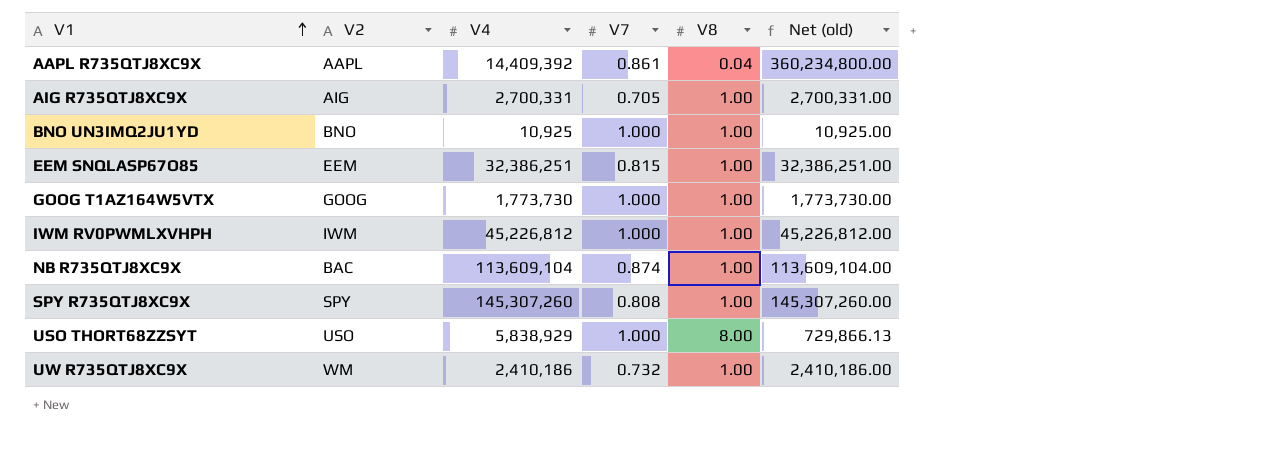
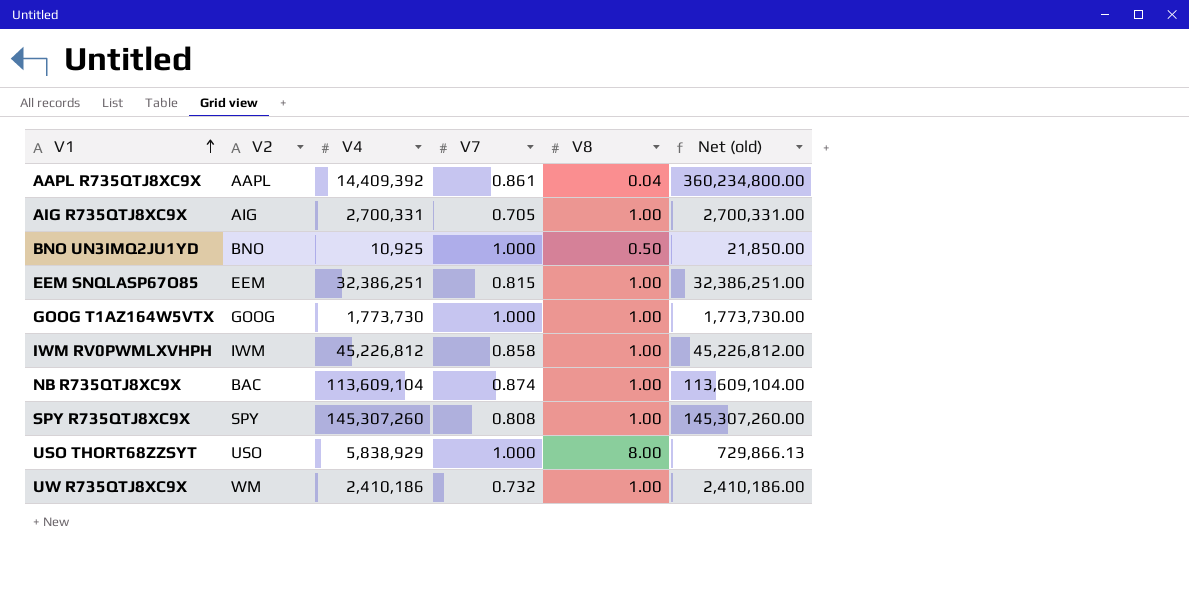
BNO UN3IMQ2JU1YD | V8: 1.00 -> 0.50
BNO UN3IMQ2JU1YD | Net (old): 10,925.00 -> 21,850.00
IWM RV0PWMLXVHPH | V7: 1.000 -> 0.858

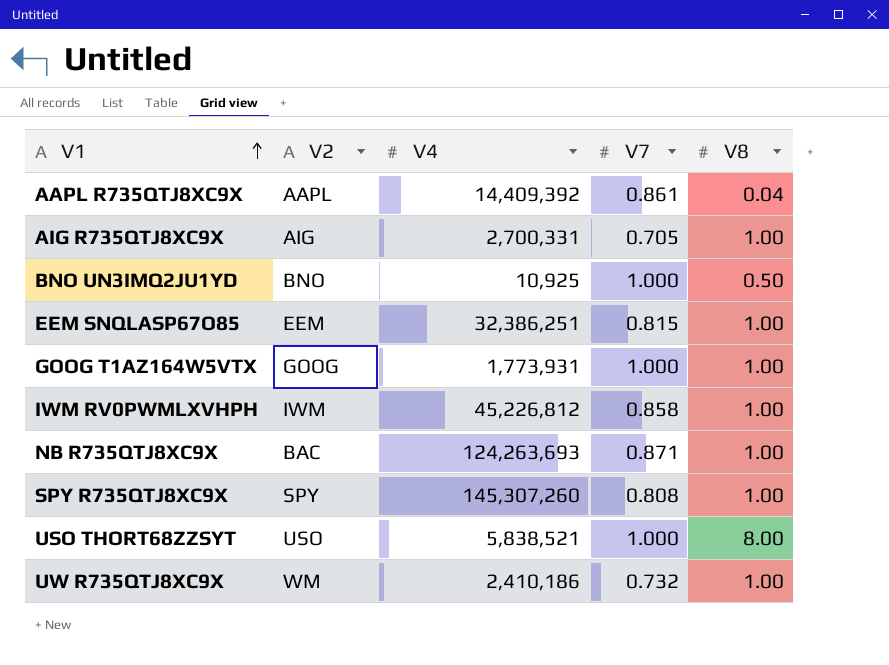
column Net (old) | formula: [V4] / [V8] -> none
GOOG T1AZ164W5VTX | V4: 1,773,730 -> 1,773,931
NB R735QTJ8XC9X | V4: 113,609,104 -> 124,263,693
NB R735QTJ8XC9X | V7: 0.874 -> 0.871
USO THORT68ZZSYT | V4: 5,838,929 -> 5,838,521

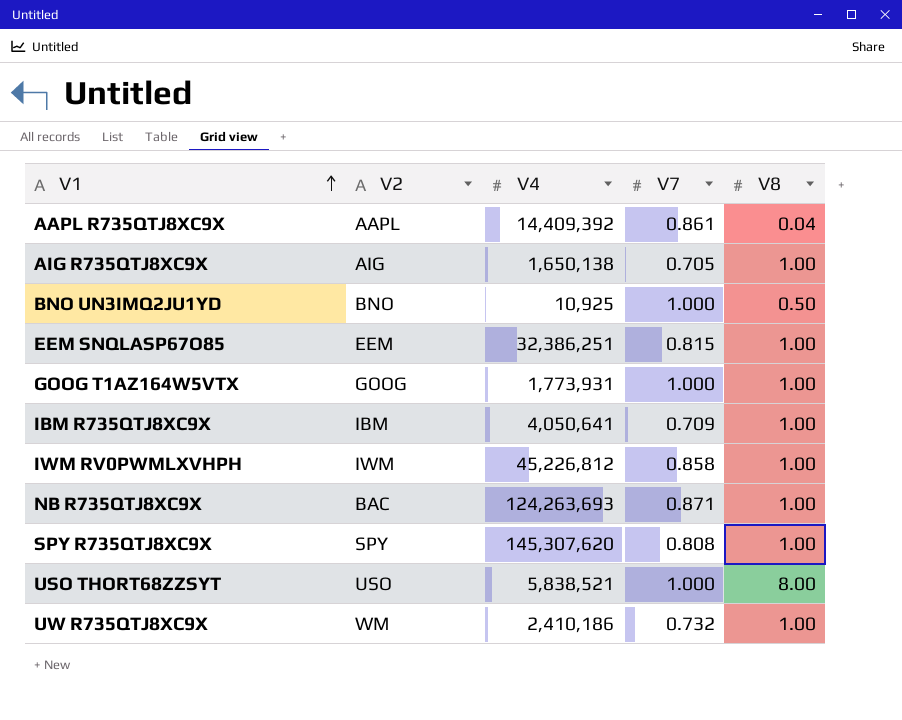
AIG R735QTJ8XC9X | V4: 2,700,331 -> 1,650,138
row IBM R735QTJ8XC9X: none -> IBM | 4,050,641 | 0.709 | 1.00
SPY R735QTJ8XC9X | V4: 145,307,260 -> 145,307,620

